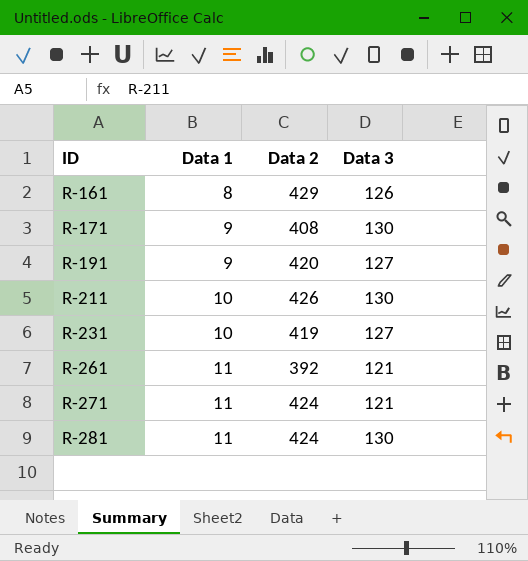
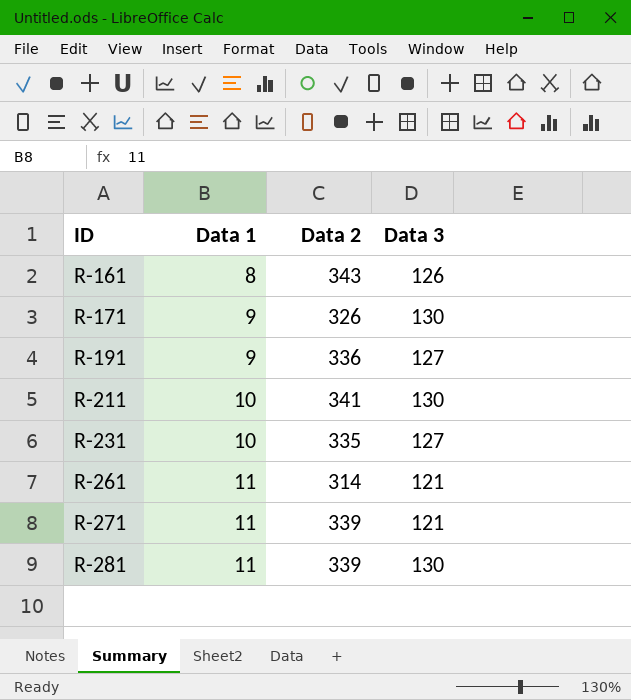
R-161 | Data 2: 429 -> 343
R-171 | Data 2: 408 -> 326
R-191 | Data 2: 420 -> 336
R-211 | Data 2: 426 -> 341
R-231 | Data 2: 419 -> 335
R-261 | Data 2: 392 -> 314
R-271 | Data 2: 424 -> 339
R-281 | Data 2: 424 -> 339

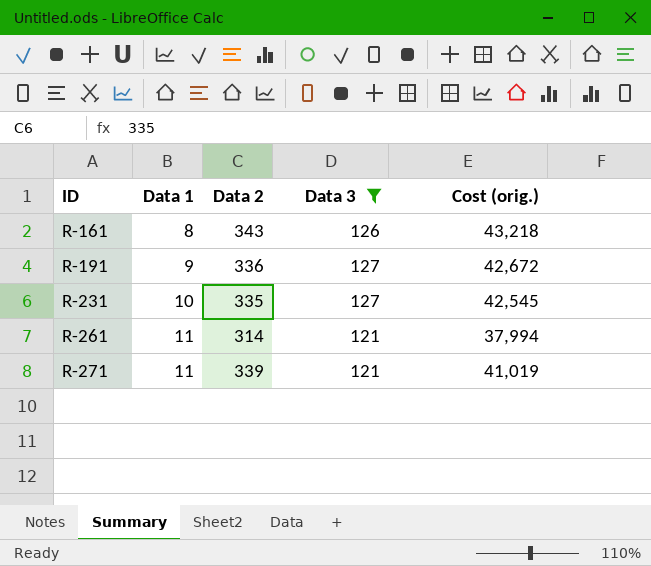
filter: none -> Data 3 != 130
column Cost (orig.) | formula: none -> [Data 2] * [Data 3]

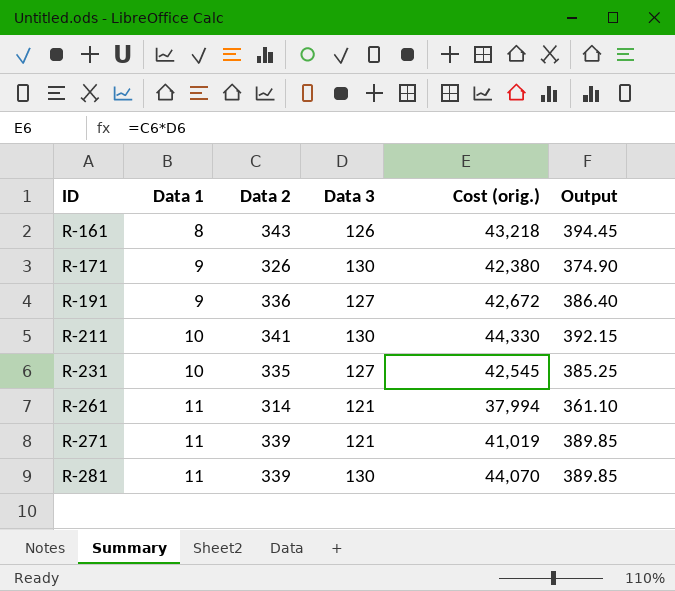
filter: Data 3 != 130 -> none
column Output | formula: none -> [Data 2] * 1.15

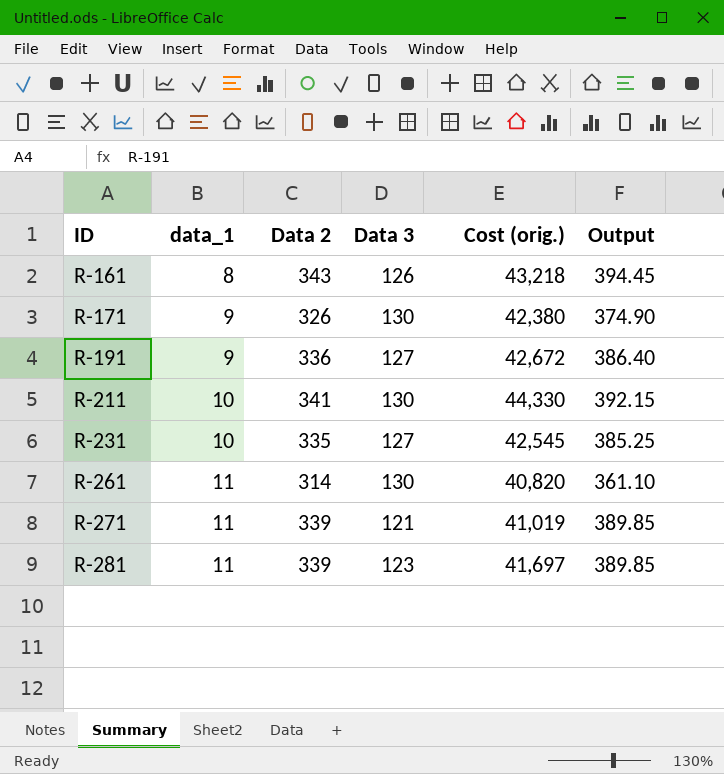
column name: Data 1 -> data_1
R-261 | Data 3: 121 -> 130
R-261 | Cost (orig.): 37,994 -> 40,820
R-281 | Data 3: 130 -> 123
R-281 | Cost (orig.): 44,070 -> 41,697

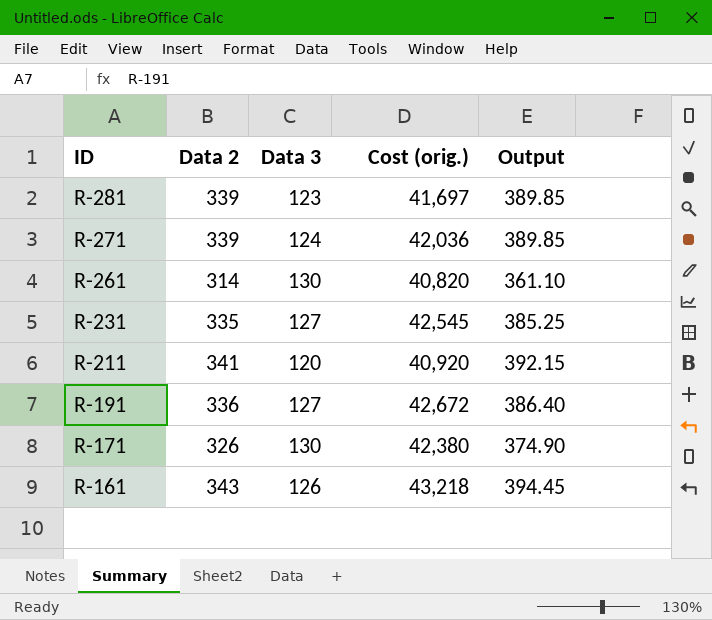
row order: ID ascending -> ID descending
column data_1 | position: 2 -> none
R-271 | Data 3: 121 -> 124
R-271 | Cost (orig.): 41,019 -> 42,036
R-211 | Data 3: 130 -> 120
R-211 | Cost (orig.): 44,330 -> 40,920

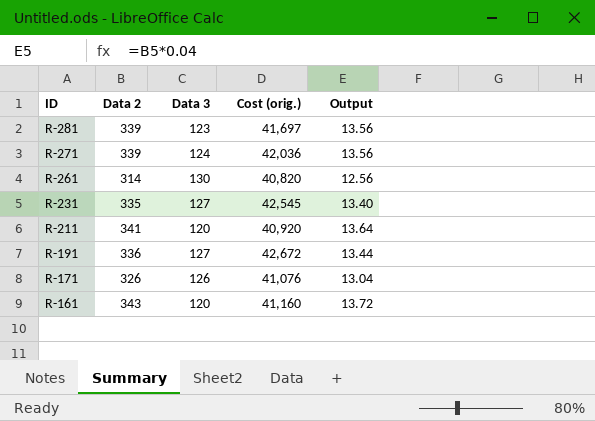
column Output | formula: [Data 2] * 1.15 -> [Data 2] * 0.04
R-171 | Data 3: 130 -> 126
R-171 | Cost (orig.): 42,380 -> 41,076
R-161 | Data 3: 126 -> 120
R-161 | Cost (orig.): 43,218 -> 41,160

